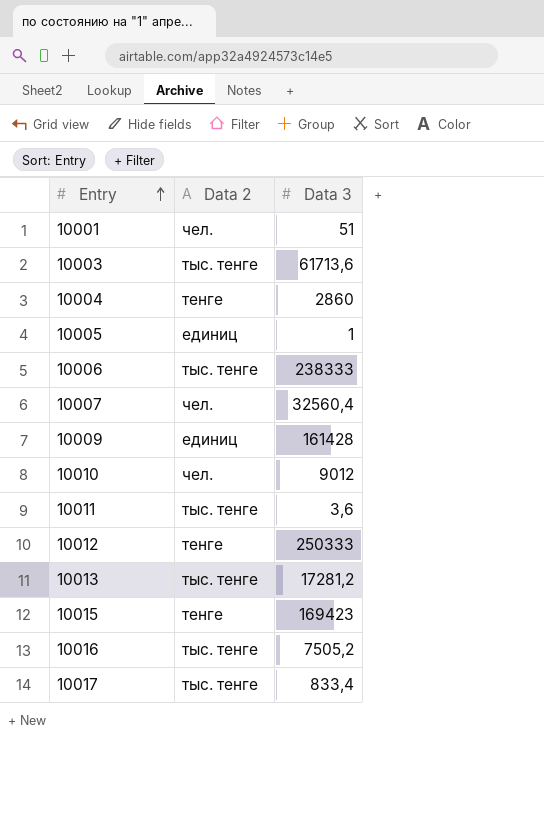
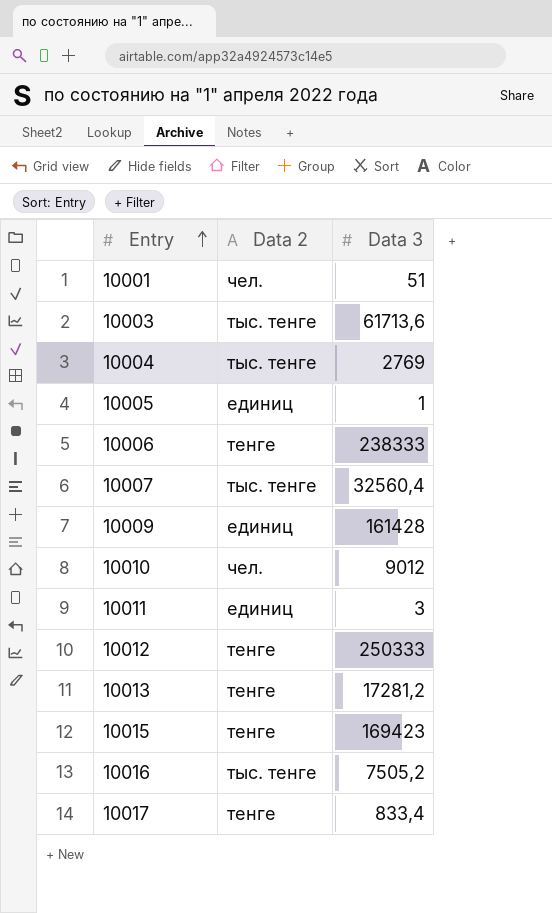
10004 | Data 2: тенге -> тыс. тенге
10004 | Data 3: 2860 -> 2769
10006 | Data 2: тыс. тенге -> тенге
10007 | Data 2: чел. -> тыс. тенге
10011 | Data 2: тыс. тенге -> единиц
10011 | Data 3: 3,6 -> 3
10013 | Data 2: тыс. тенге -> тенге
10017 | Data 2: тыс. тенге -> тенге

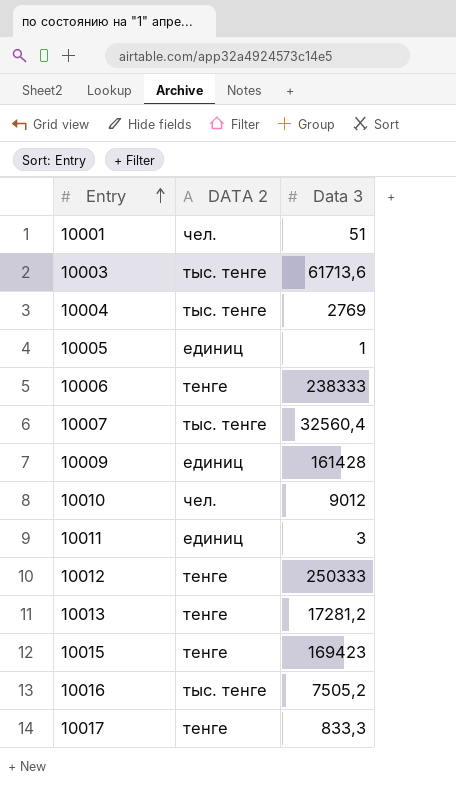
column name: Data 2 -> DATA 2
10017 | Data 3: 833,4 -> 833,3

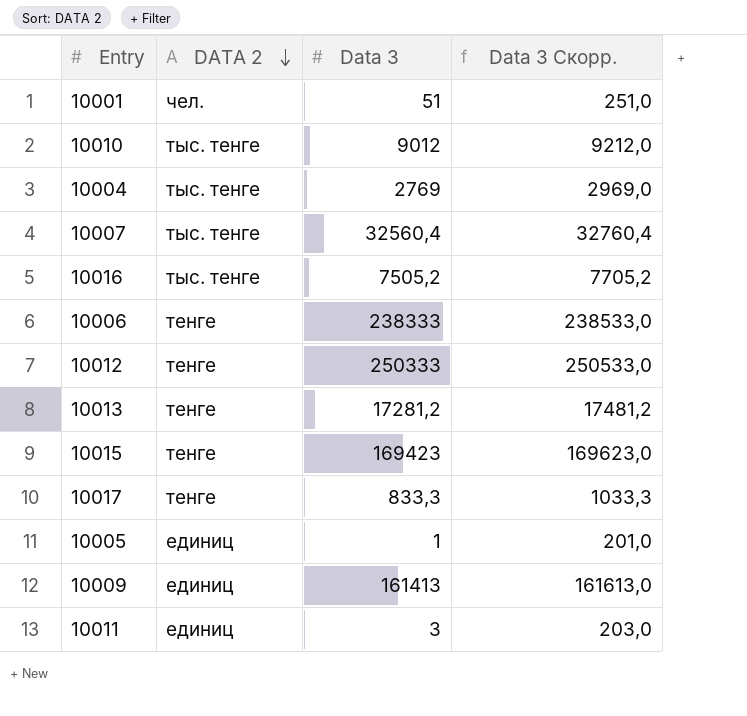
row order: Entry ascending -> DATA 2 descending
column Data 3 Скорр. | formula: none -> [Data 3] + 200
row 10003: тыс. тенге | 61713,6 -> none
10010 | DATA 2: чел. -> тыс. тенге
10009 | Data 3: 161428 -> 161413

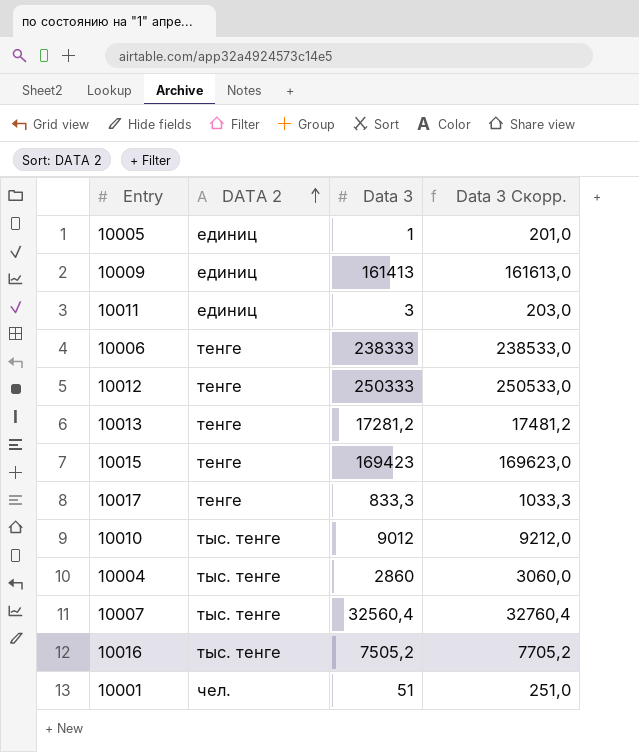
row order: DATA 2 descending -> DATA 2 ascending
10004 | Data 3: 2769 -> 2860
10004 | Data 3 Скорр.: 2969,0 -> 3060,0

